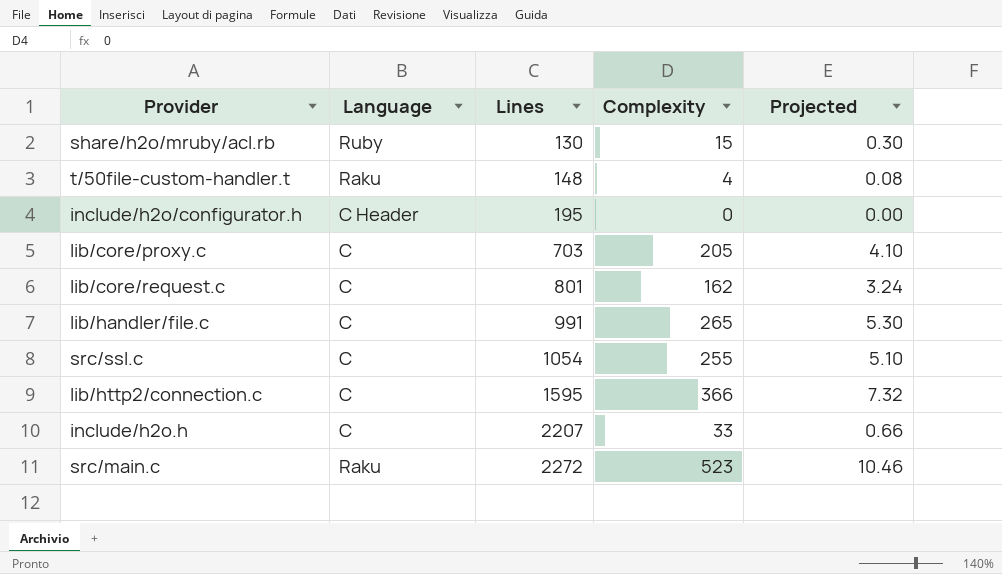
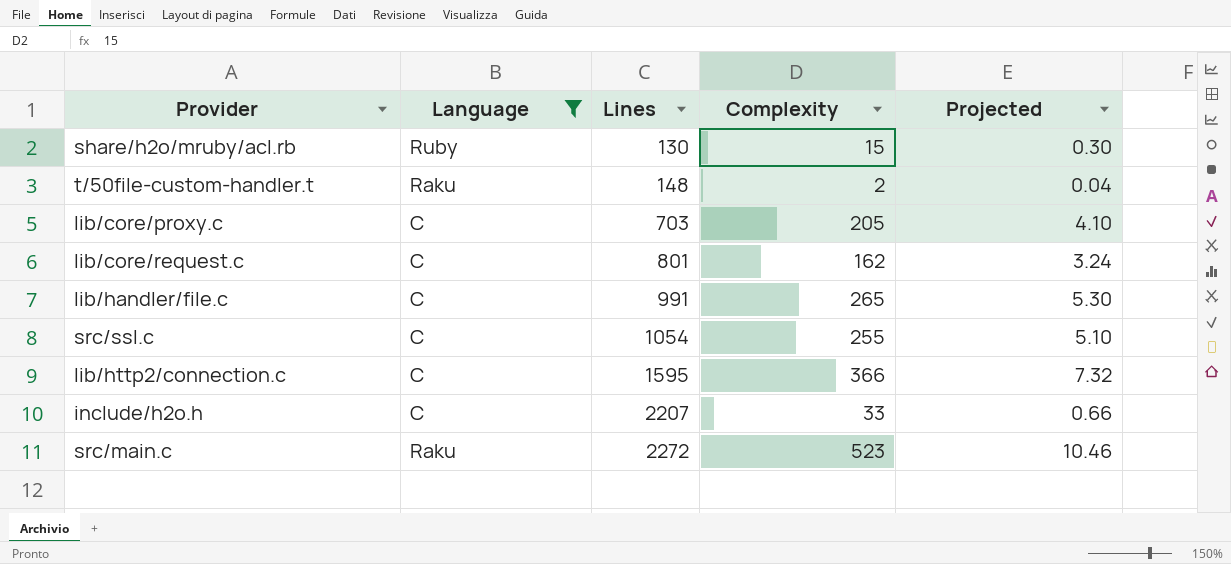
filter: none -> Language != C Header
t/50file-custom-handler.t | Complexity: 4 -> 2
t/50file-custom-handler.t | Projected: 0.08 -> 0.04

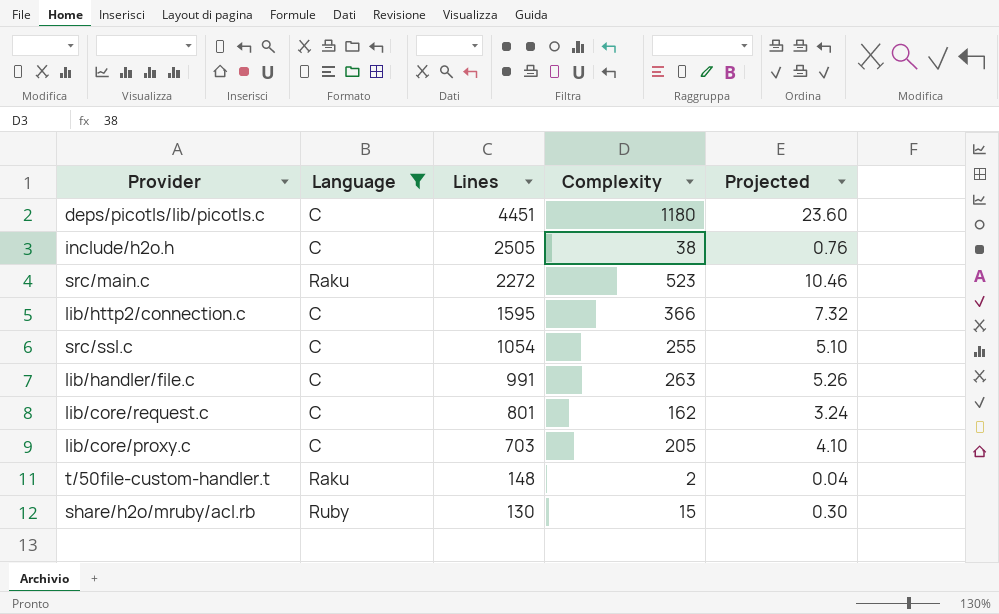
row order: Lines ascending -> Lines descending
row deps/picotls/lib/picotls.c: none -> C | 4451 | 1180 | 23.60
include/h2o.h | Lines: 2207 -> 2505
include/h2o.h | Complexity: 33 -> 38
include/h2o.h | Projected: 0.66 -> 0.76
lib/handler/file.c | Complexity: 265 -> 263
lib/handler/file.c | Projected: 5.30 -> 5.26

